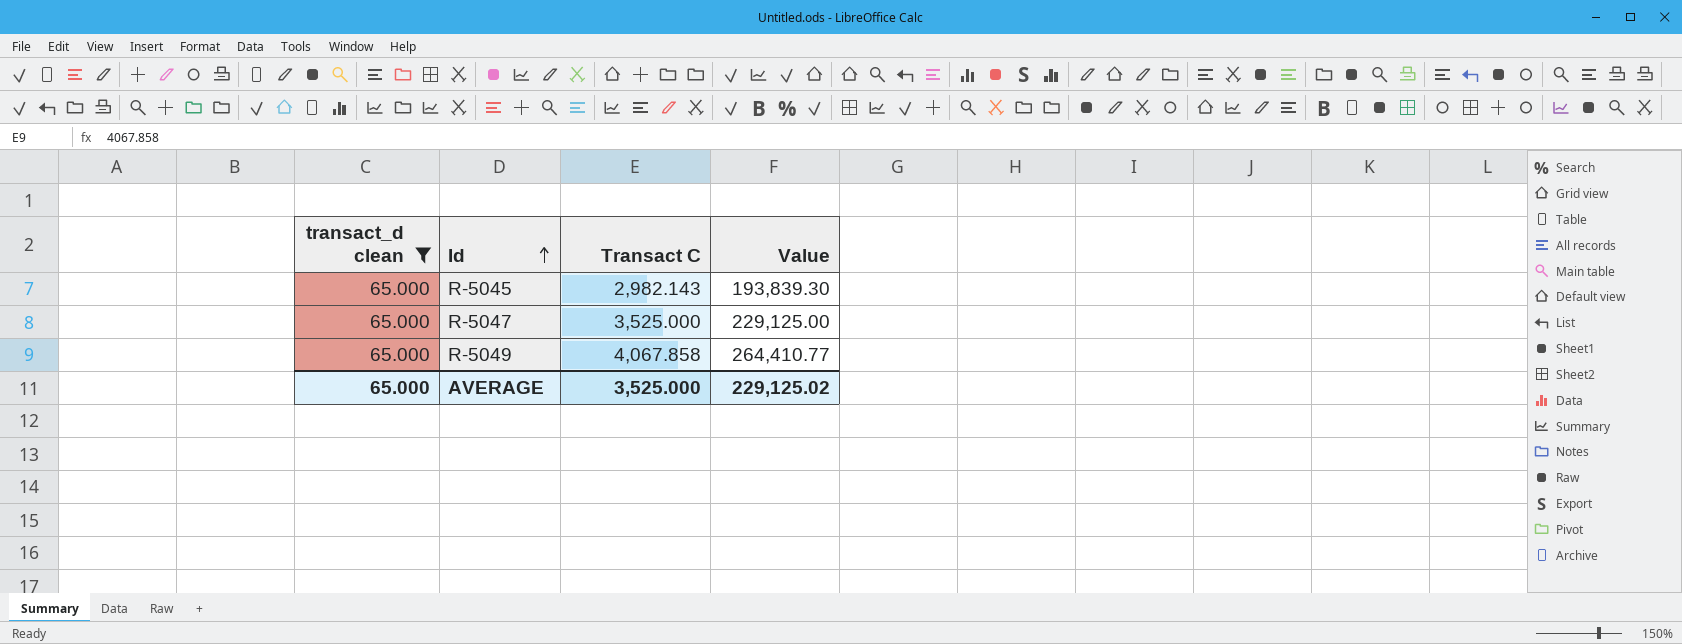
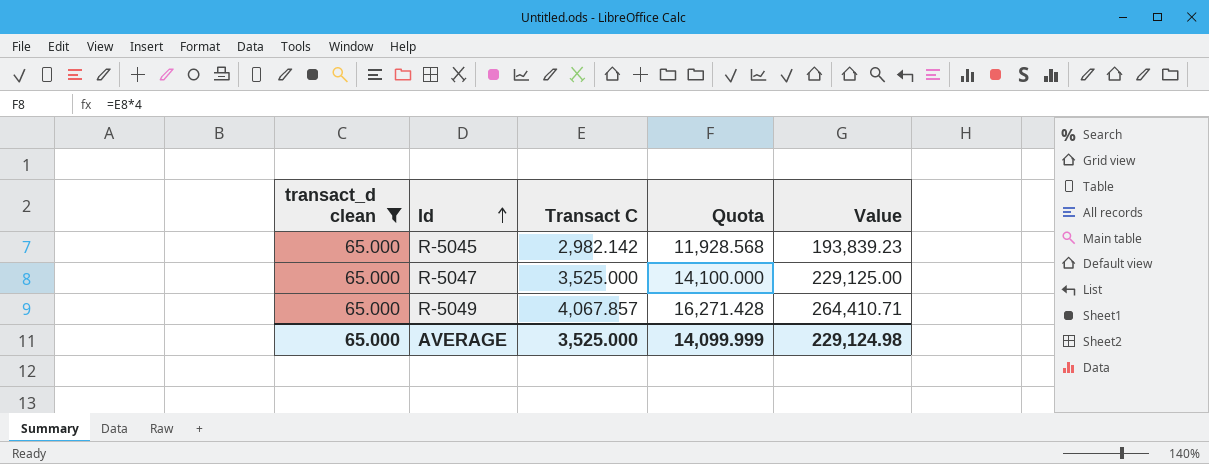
column Quota | formula: none -> [Transact C] * 4
R-5045 | Transact C: 2,982.143 -> 2,982.142
R-5045 | Value: 193,839.30 -> 193,839.23
R-5049 | Transact C: 4,067.858 -> 4,067.857
R-5049 | Value: 264,410.77 -> 264,410.71
AVERAGE | Value: 229,125.02 -> 229,124.98

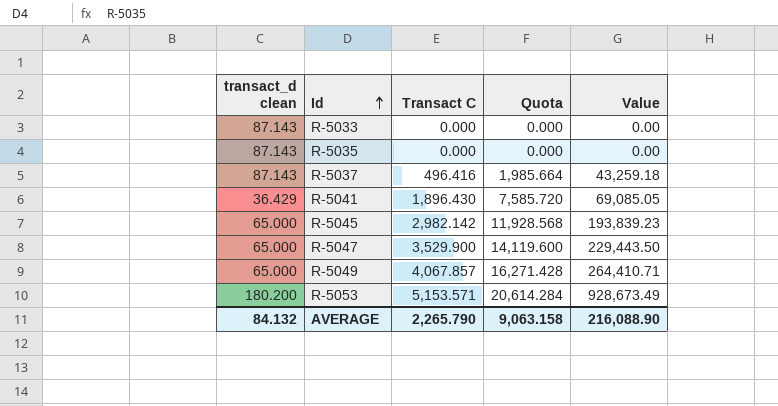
filter: transact_d clean = 65.000 -> none
R-5047 | Transact C: 3,525.000 -> 3,529.900
R-5047 | Quota: 14,100.000 -> 14,119.600
R-5047 | Value: 229,125.00 -> 229,443.50
AVERAGE | transact_d clean: 65.000 -> 84.132
AVERAGE | Transact C: 3,525.000 -> 2,265.790
AVERAGE | Quota: 14,099.999 -> 9,063.158
AVERAGE | Value: 229,124.98 -> 216,088.90

